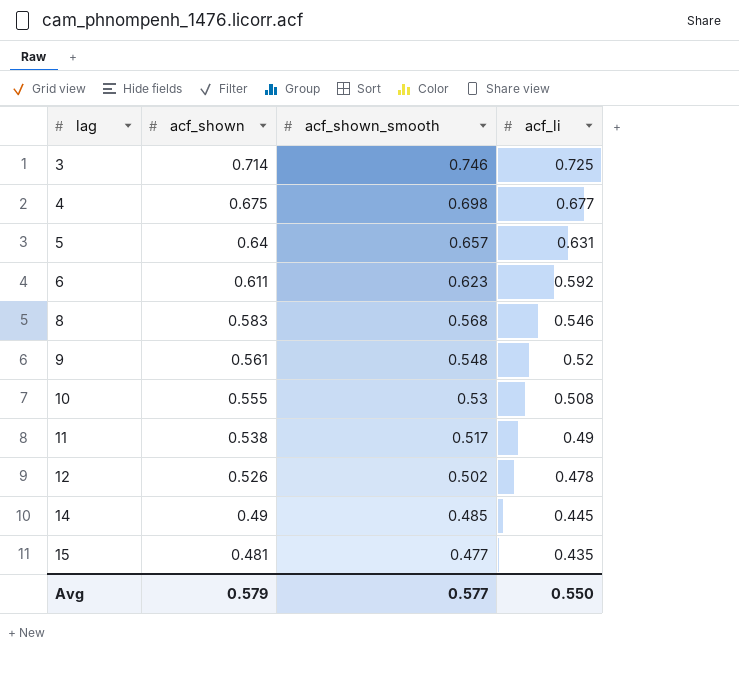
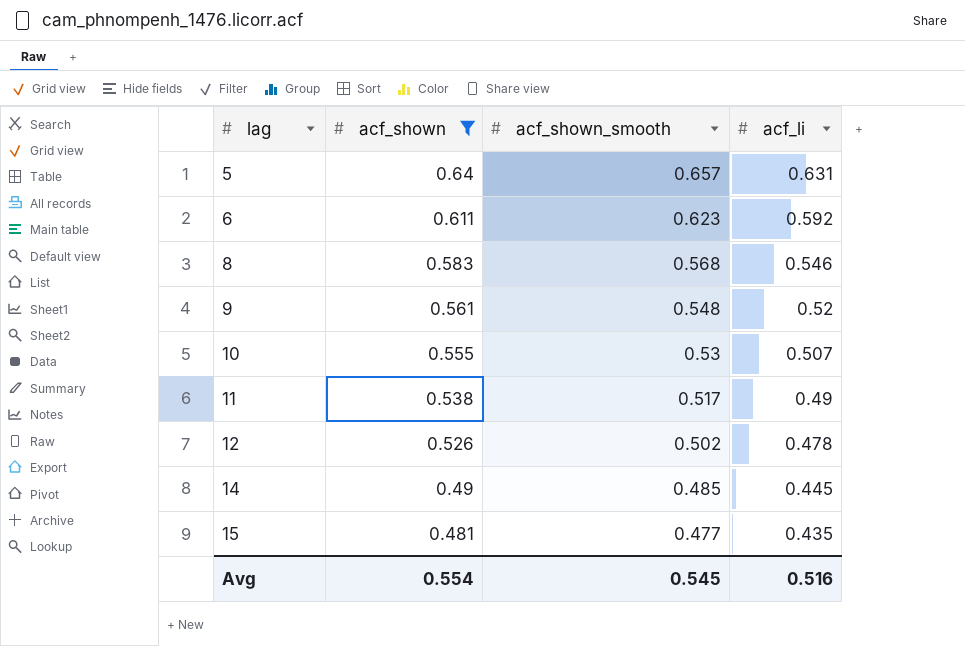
filter: none -> acf_shown <= 0.64
10 | acf_li: 0.508 -> 0.507
Avg | acf_shown: 0.579 -> 0.554
Avg | acf_shown_smooth: 0.577 -> 0.545
Avg | acf_li: 0.550 -> 0.516

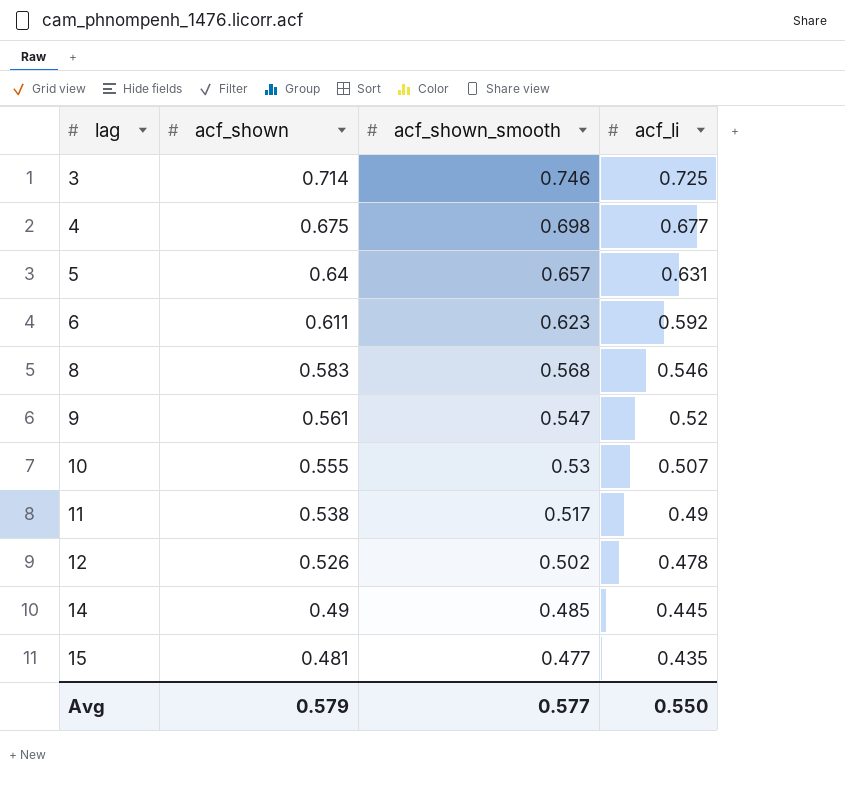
filter: acf_shown <= 0.64 -> none
9 | acf_shown_smooth: 0.548 -> 0.547
Avg | acf_shown: 0.554 -> 0.579
Avg | acf_shown_smooth: 0.545 -> 0.577
Avg | acf_li: 0.516 -> 0.550

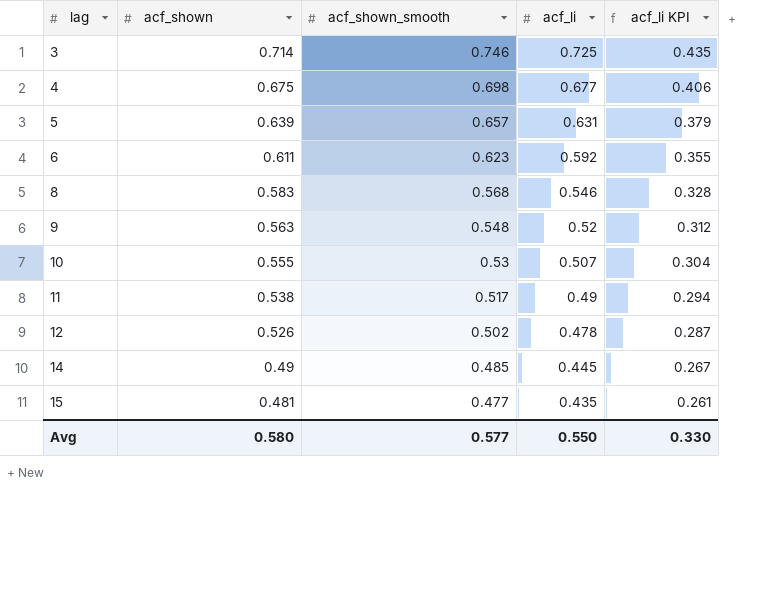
column acf_li KPI | formula: none -> [acf_li] * 0.6
5 | acf_shown: 0.64 -> 0.639
9 | acf_shown: 0.561 -> 0.563
9 | acf_shown_smooth: 0.547 -> 0.548
Avg | acf_shown: 0.579 -> 0.580

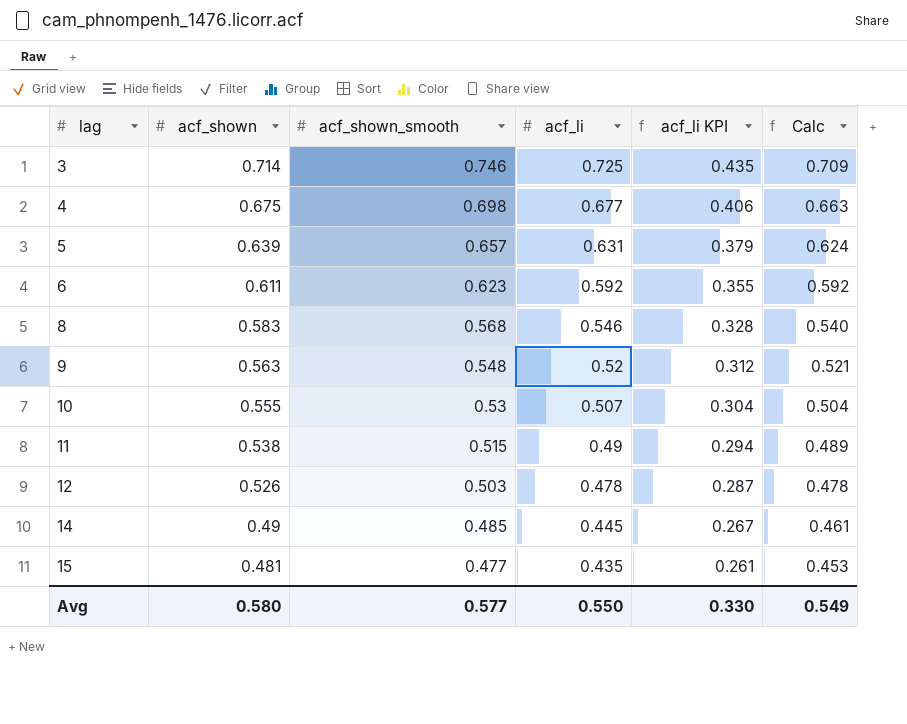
column Calc | formula: none -> [acf_shown_smooth] * 0.95
11 | acf_shown_smooth: 0.517 -> 0.515
12 | acf_shown_smooth: 0.502 -> 0.503

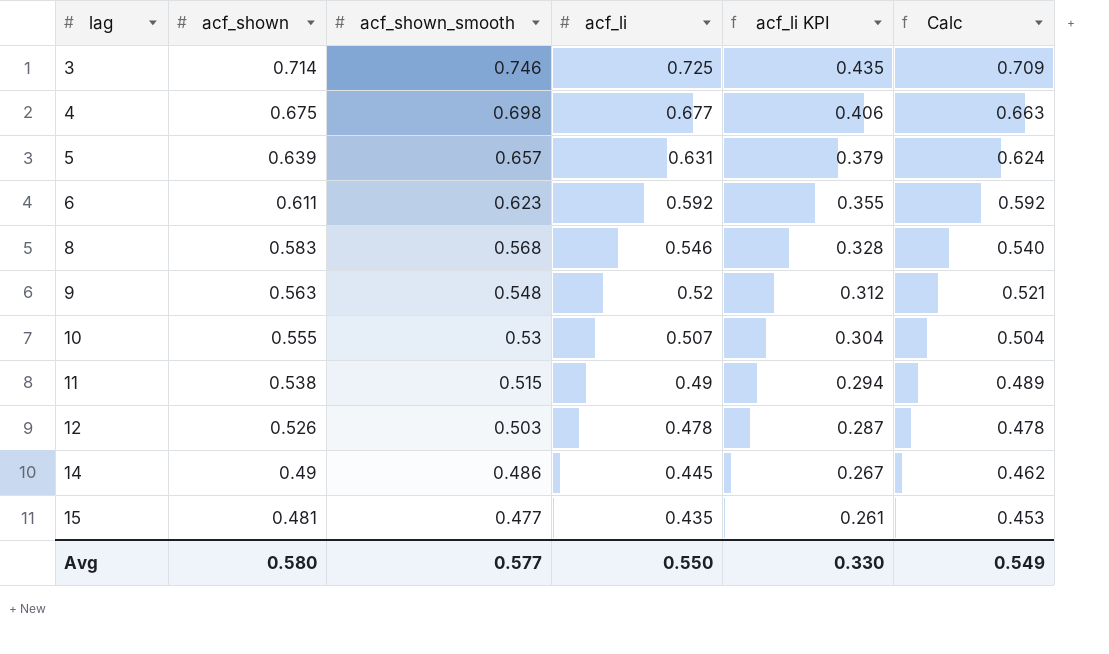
14 | acf_shown_smooth: 0.485 -> 0.486
14 | Calc: 0.461 -> 0.462

